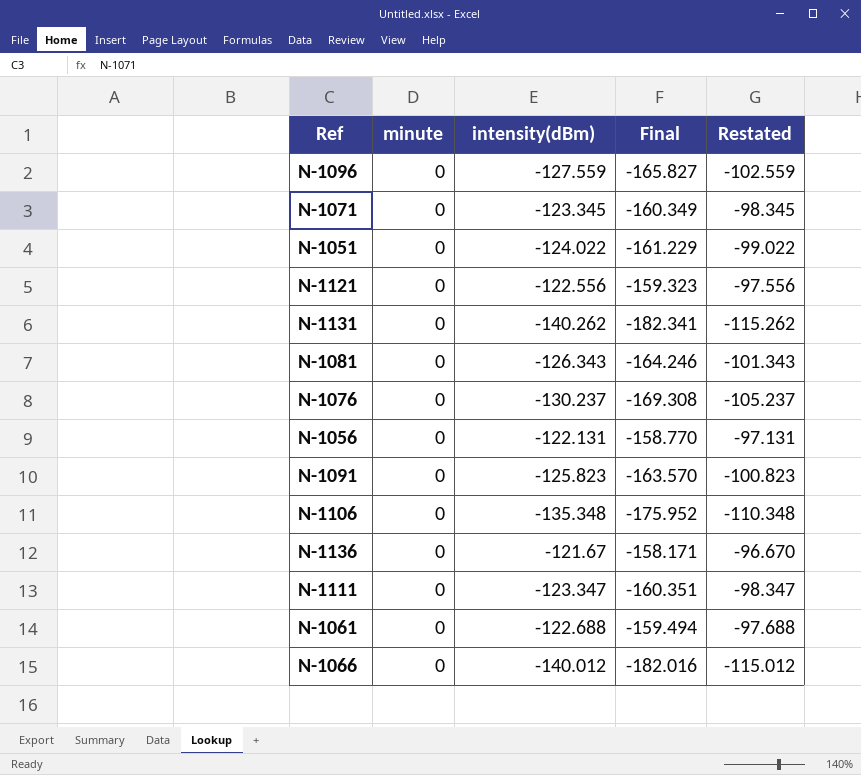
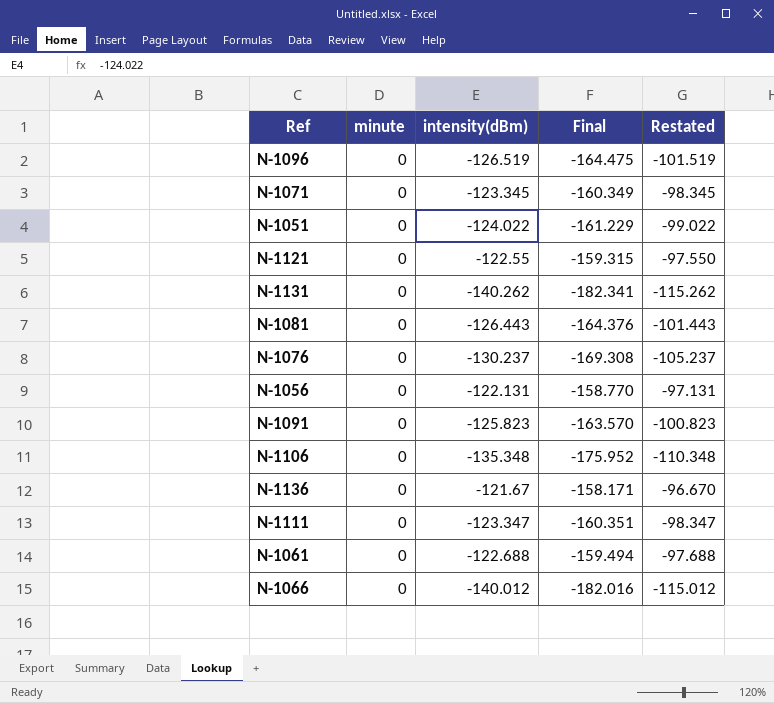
N-1096 | intensity(dBm): -127.559 -> -126.519
N-1096 | Final: -165.827 -> -164.475
N-1096 | Restated: -102.559 -> -101.519
N-1121 | intensity(dBm): -122.556 -> -122.55
N-1121 | Final: -159.323 -> -159.315
N-1121 | Restated: -97.556 -> -97.550
N-1081 | intensity(dBm): -126.343 -> -126.443
N-1081 | Final: -164.246 -> -164.376
N-1081 | Restated: -101.343 -> -101.443

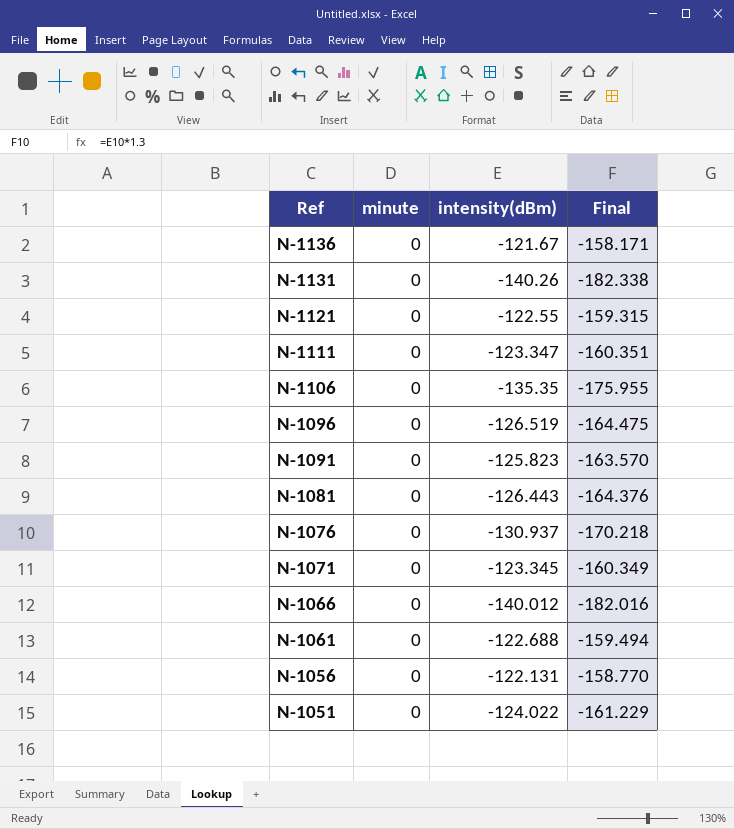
row order: none -> Ref descending
column Restated | formula: [intensity(dBm)] + 25 -> none
N-1131 | intensity(dBm): -140.262 -> -140.26
N-1131 | Final: -182.341 -> -182.338
N-1106 | intensity(dBm): -135.348 -> -135.35
N-1106 | Final: -175.952 -> -175.955
N-1076 | intensity(dBm): -130.237 -> -130.937
N-1076 | Final: -169.308 -> -170.218

